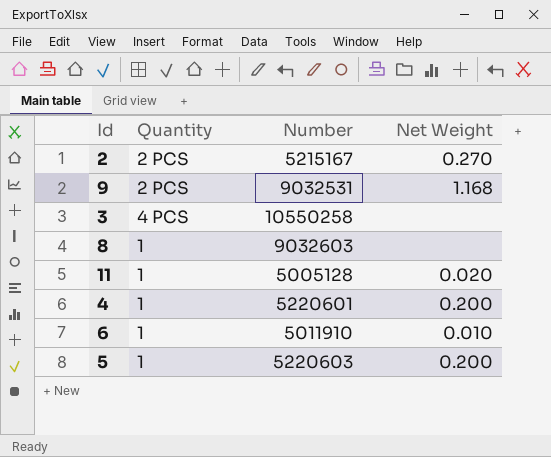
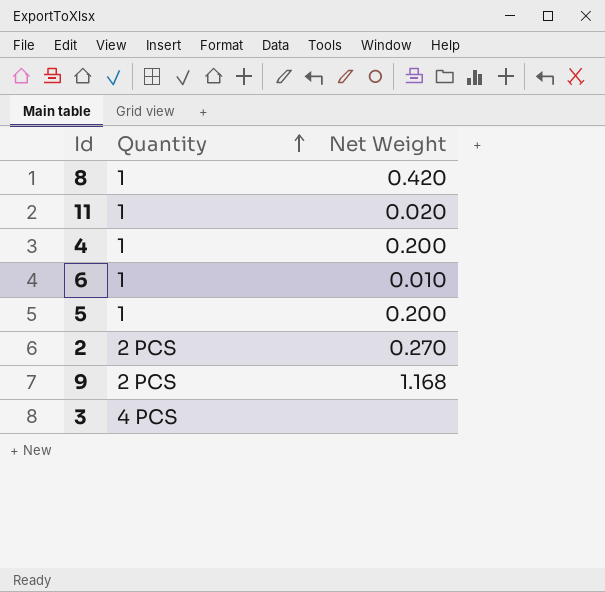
row order: none -> Quantity ascending
column Number | position: 3 -> none
8 | Net Weight: none -> 0.420

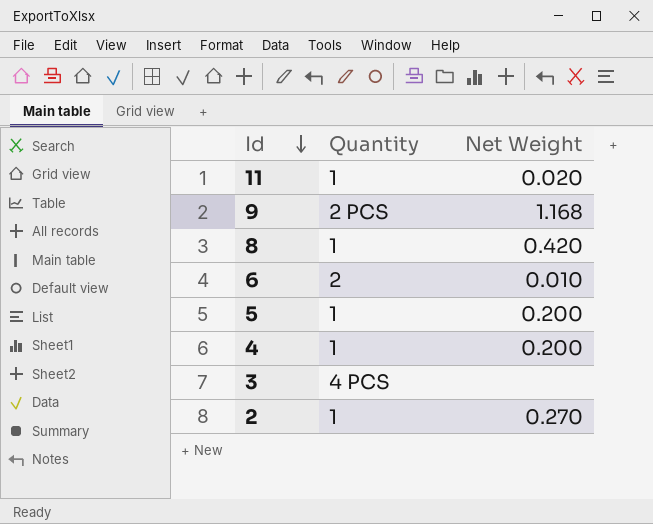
row order: Quantity ascending -> Id descending
6 | Quantity: 1 -> 2
2 | Quantity: 2 PCS -> 1

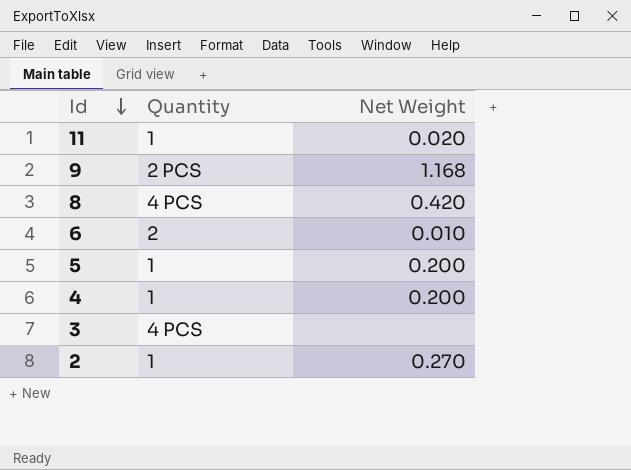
8 | Quantity: 1 -> 4 PCS

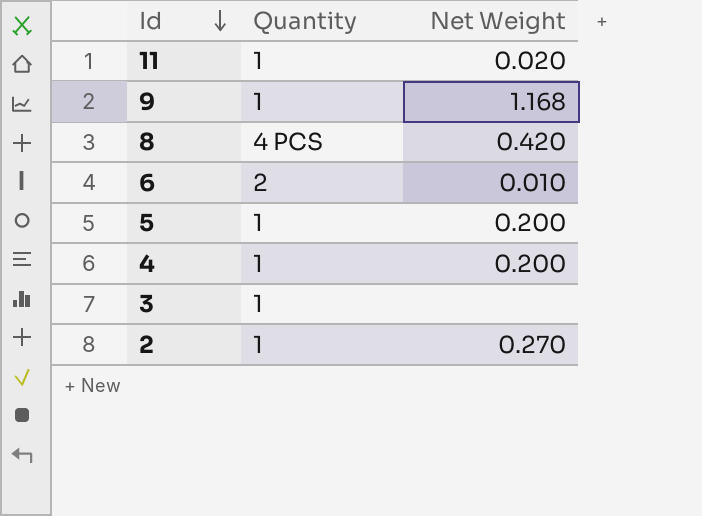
9 | Quantity: 2 PCS -> 1
3 | Quantity: 4 PCS -> 1

